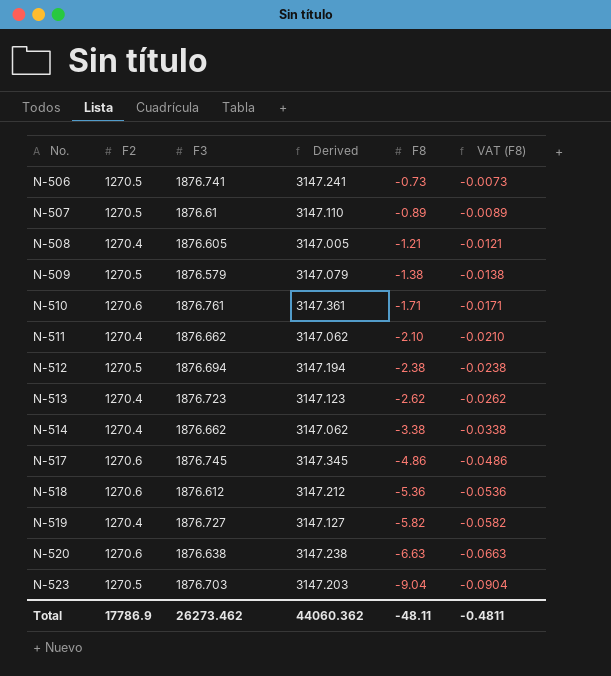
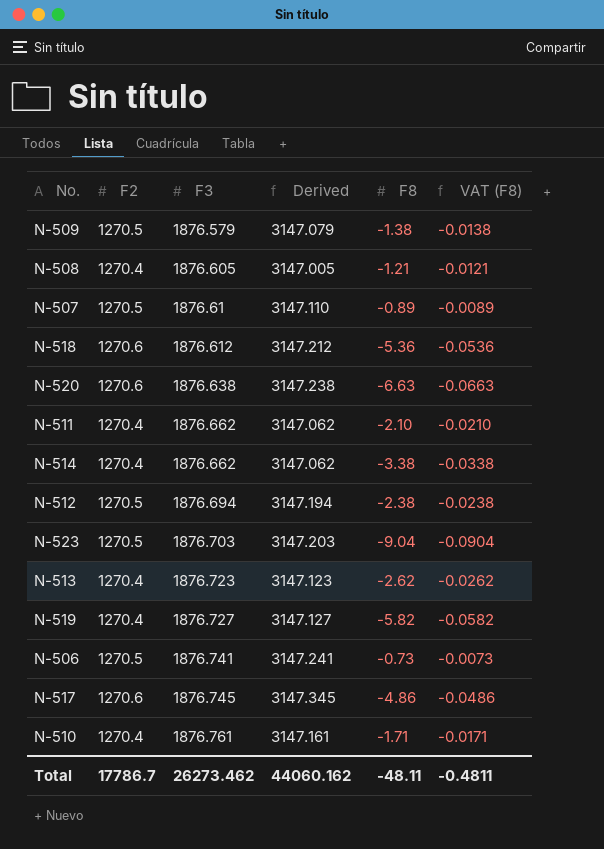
row order: No. ascending -> F3 ascending
N-510 | F2: 1270.6 -> 1270.4
N-510 | Derived: 3147.361 -> 3147.161
Total | F2: 17786.9 -> 17786.7
Total | Derived: 44060.362 -> 44060.162

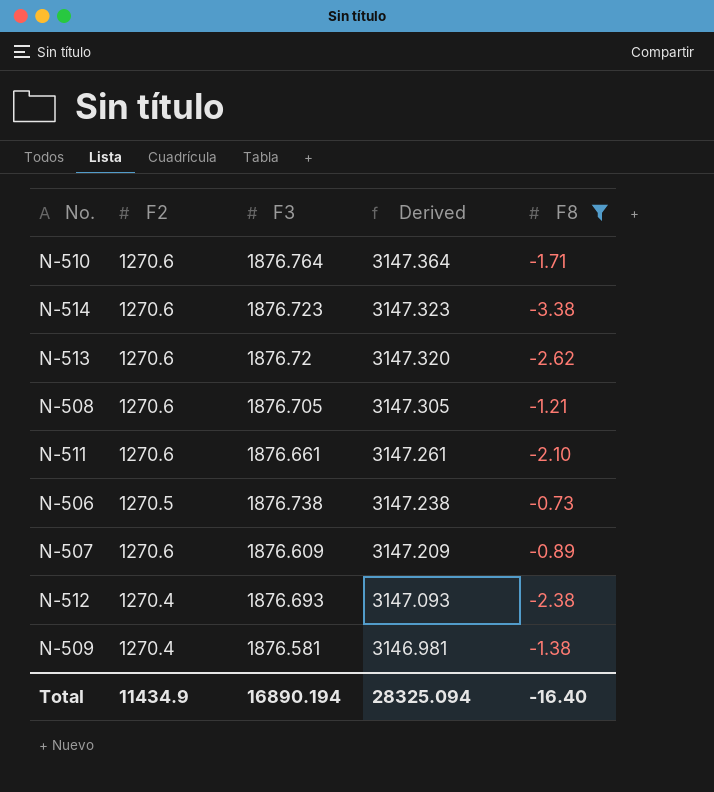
filter: none -> F8 >= -3.38
row order: F3 ascending -> Derived descending
column VAT (F8) | formula: [F8] * 0.01 -> none
N-510 | F2: 1270.4 -> 1270.6
N-510 | F3: 1876.761 -> 1876.764
N-510 | Derived: 3147.161 -> 3147.364
N-514 | F2: 1270.4 -> 1270.6
N-514 | F3: 1876.662 -> 1876.723
N-514 | Derived: 3147.062 -> 3147.323
N-513 | F2: 1270.4 -> 1270.6
N-513 | F3: 1876.723 -> 1876.72
N-513 | Derived: 3147.123 -> 3147.320
N-508 | F2: 1270.4 -> 1270.6
N-508 | F3: 1876.605 -> 1876.705
N-508 | Derived: 3147.005 -> 3147.305
N-511 | F2: 1270.4 -> 1270.6
N-511 | F3: 1876.662 -> 1876.661
N-511 | Derived: 3147.062 -> 3147.261
N-506 | F3: 1876.741 -> 1876.738
N-506 | Derived: 3147.241 -> 3147.238
N-507 | F2: 1270.5 -> 1270.6
N-507 | F3: 1876.61 -> 1876.609
N-507 | Derived: 3147.110 -> 3147.209
N-512 | F2: 1270.5 -> 1270.4
N-512 | F3: 1876.694 -> 1876.693
N-512 | Derived: 3147.194 -> 3147.093
N-509 | F2: 1270.5 -> 1270.4
N-509 | F3: 1876.579 -> 1876.581
N-509 | Derived: 3147.079 -> 3146.981
Total | F2: 17786.7 -> 11434.9
Total | F3: 26273.462 -> 16890.194
Total | Derived: 44060.162 -> 28325.094
Total | F8: -48.11 -> -16.40

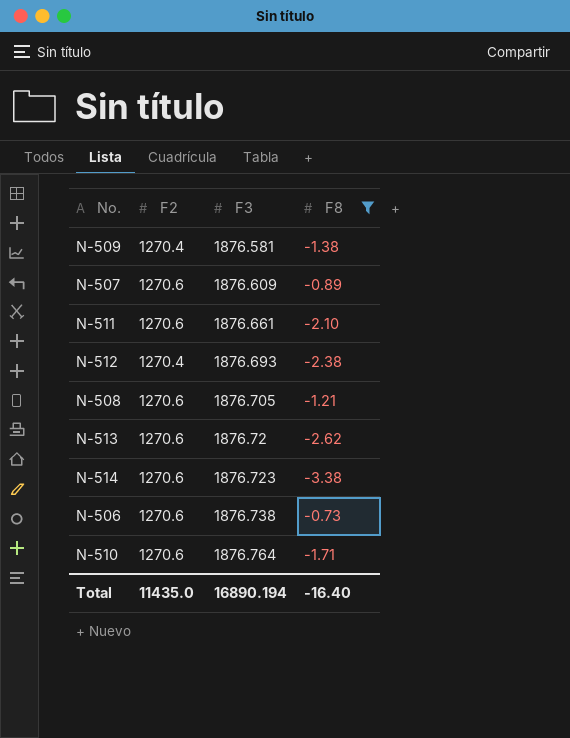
row order: Derived descending -> F3 ascending
column Derived | formula: [F2] + [F3] -> none
N-506 | F2: 1270.5 -> 1270.6
Total | F2: 11434.9 -> 11435.0

